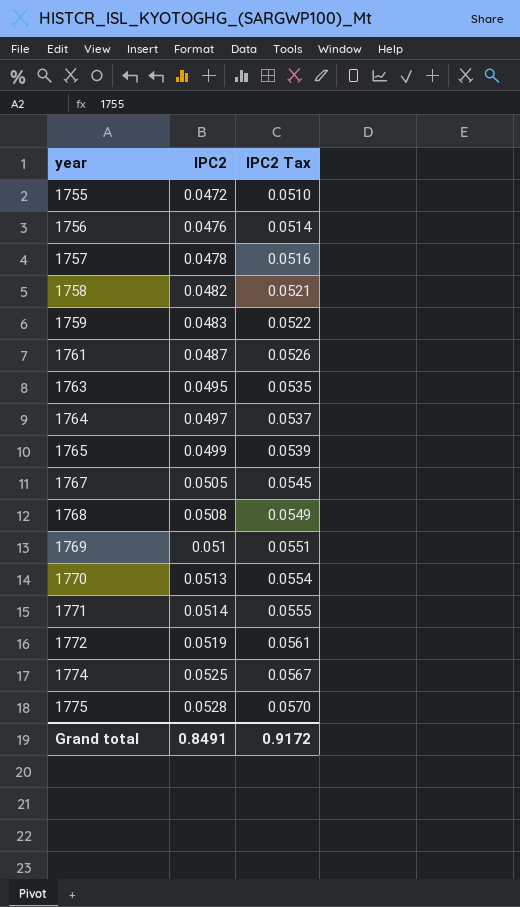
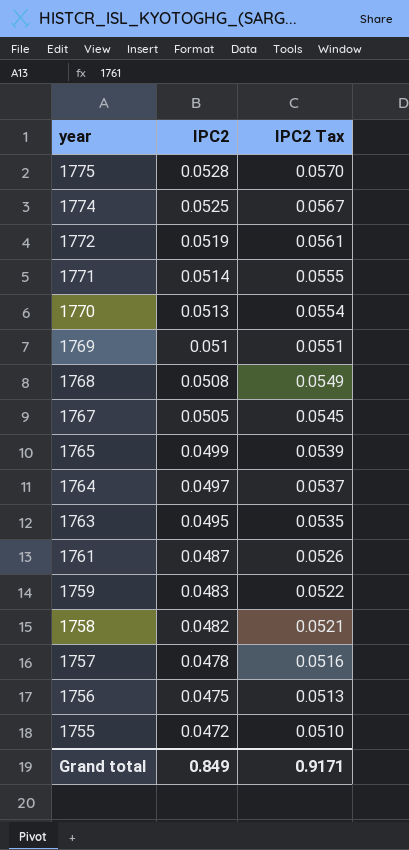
row order: year ascending -> year descending
1756 | IPC2: 0.0476 -> 0.0475
1756 | IPC2 Tax: 0.0514 -> 0.0513
Grand total | IPC2: 0.8491 -> 0.849
Grand total | IPC2 Tax: 0.9172 -> 0.9171

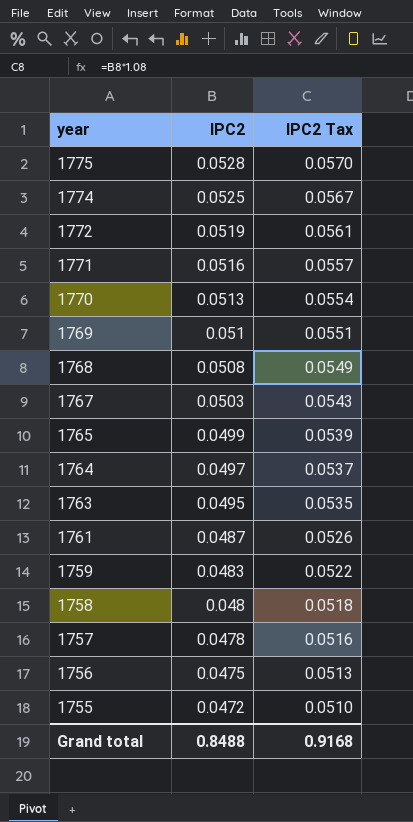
1771 | IPC2: 0.0514 -> 0.0516
1771 | IPC2 Tax: 0.0555 -> 0.0557
1767 | IPC2: 0.0505 -> 0.0503
1767 | IPC2 Tax: 0.0545 -> 0.0543
1758 | IPC2: 0.0482 -> 0.048
1758 | IPC2 Tax: 0.0521 -> 0.0518
Grand total | IPC2: 0.849 -> 0.8488
Grand total | IPC2 Tax: 0.9171 -> 0.9168

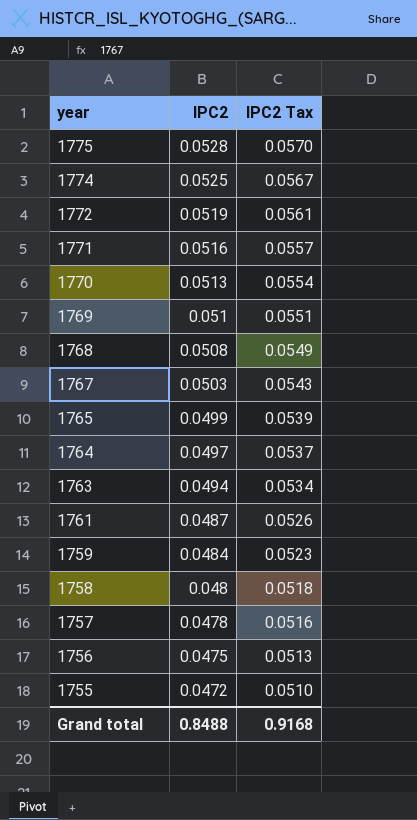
1763 | IPC2: 0.0495 -> 0.0494
1763 | IPC2 Tax: 0.0535 -> 0.0534
1759 | IPC2: 0.0483 -> 0.0484
1759 | IPC2 Tax: 0.0522 -> 0.0523

